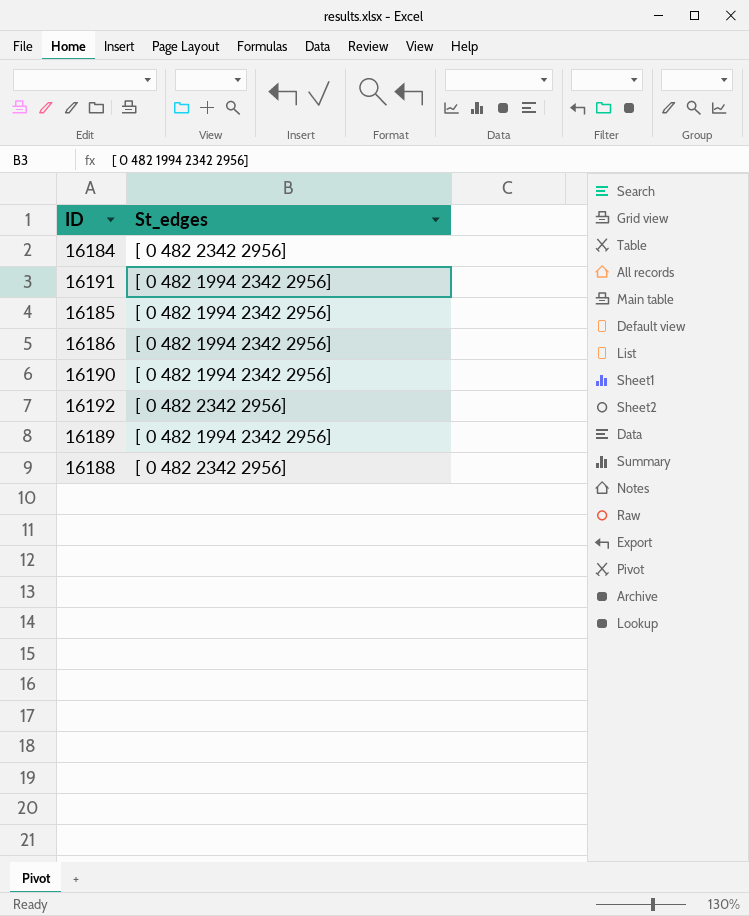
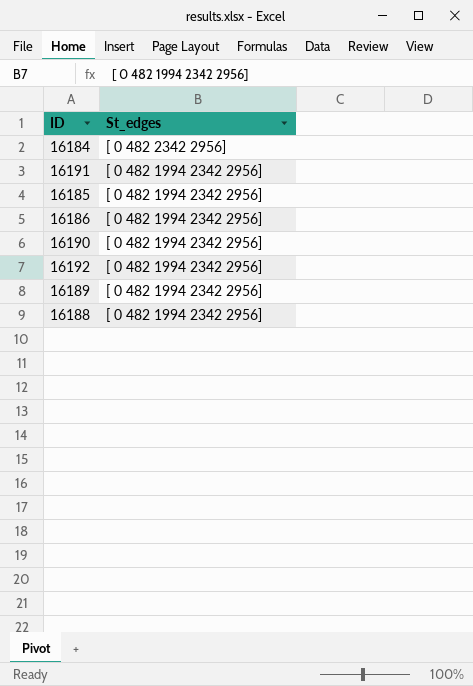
16192 | St_edges: [ 0 482 2342 2956] -> [ 0 482 1994 2342 2956]
16188 | St_edges: [ 0 482 2342 2956] -> [ 0 482 1994 2342 2956]

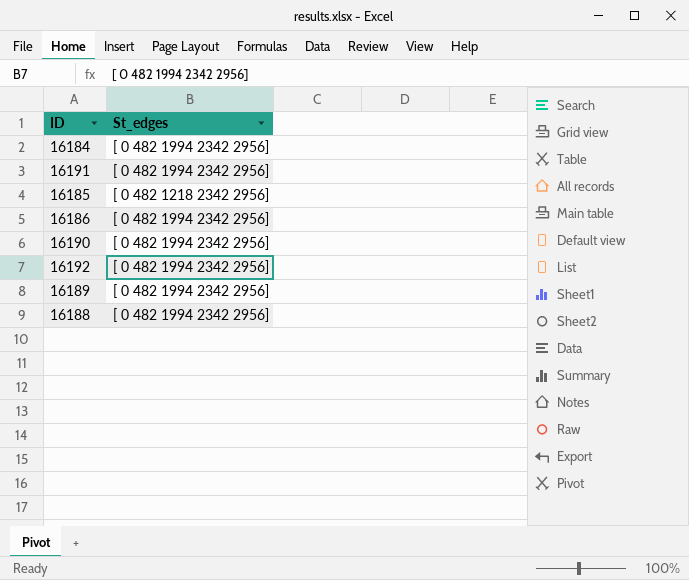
16184 | St_edges: [ 0 482 2342 2956] -> [ 0 482 1994 2342 2956]
16185 | St_edges: [ 0 482 1994 2342 2956] -> [ 0 482 1218 2342 2956]

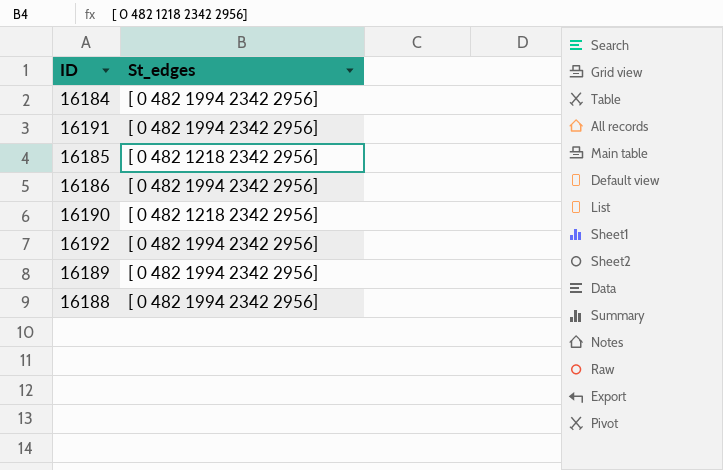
16190 | St_edges: [ 0 482 1994 2342 2956] -> [ 0 482 1218 2342 2956]

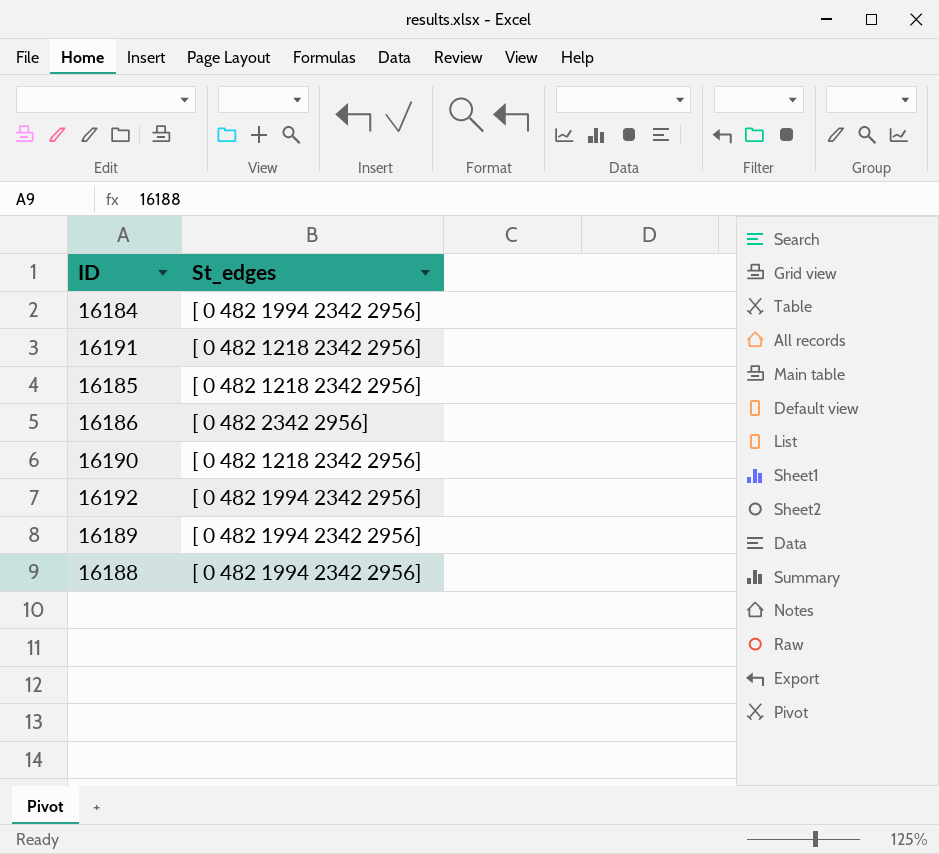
16191 | St_edges: [ 0 482 1994 2342 2956] -> [ 0 482 1218 2342 2956]
16186 | St_edges: [ 0 482 1994 2342 2956] -> [ 0 482 2342 2956]

